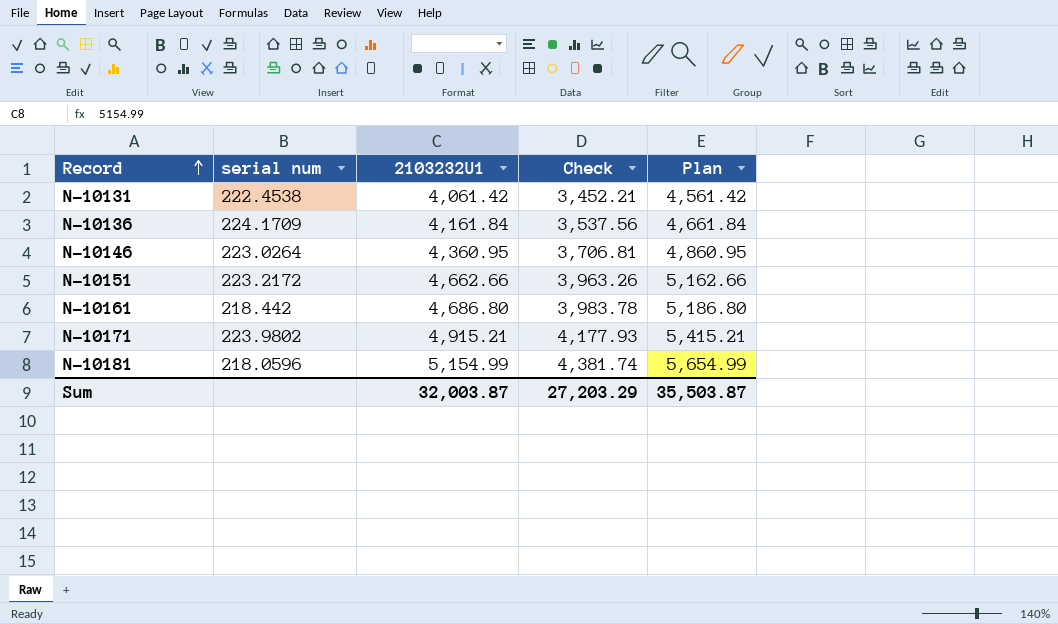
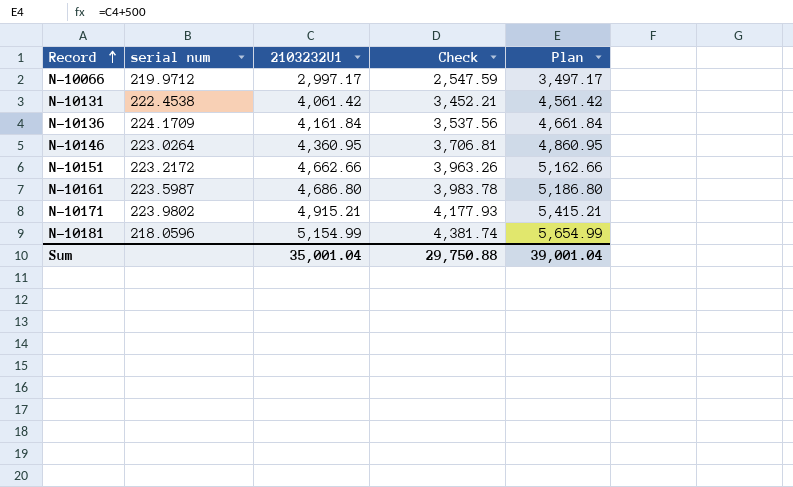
row N-10066: none -> 219.9712 | 2,997.17 | 2,547.59 | 3,497.17
N-10161 | serial num: 218.442 -> 223.5987
Sum | 2103232U1: 32,003.87 -> 35,001.04
Sum | Check: 27,203.29 -> 29,750.88
Sum | Plan: 35,503.87 -> 39,001.04

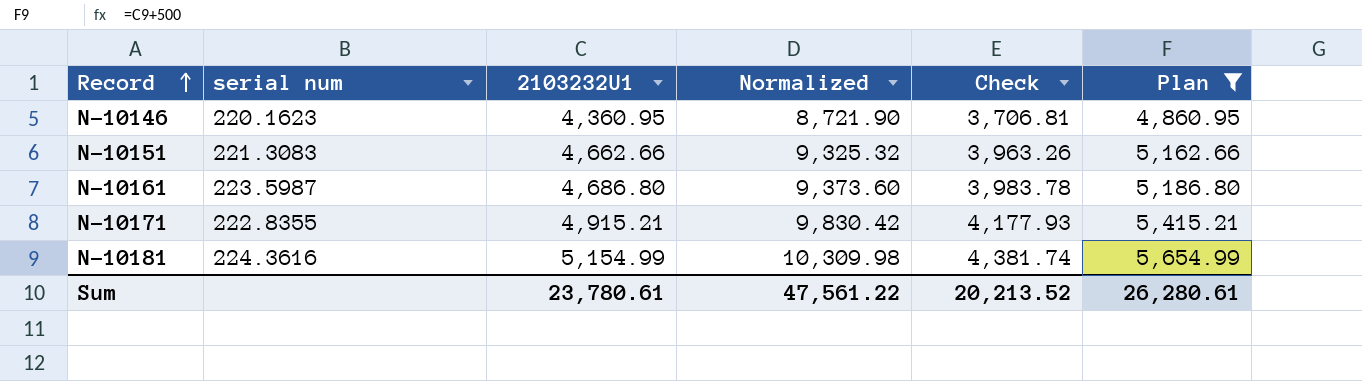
filter: none -> Plan >= 4,860.95
column Normalized | formula: none -> [2103232U1] * 2
N-10146 | serial num: 223.0264 -> 220.1623
N-10151 | serial num: 223.2172 -> 221.3083
N-10171 | serial num: 223.9802 -> 222.8355
N-10181 | serial num: 218.0596 -> 224.3616
Sum | 2103232U1: 35,001.04 -> 23,780.61
Sum | Check: 29,750.88 -> 20,213.52
Sum | Plan: 39,001.04 -> 26,280.61

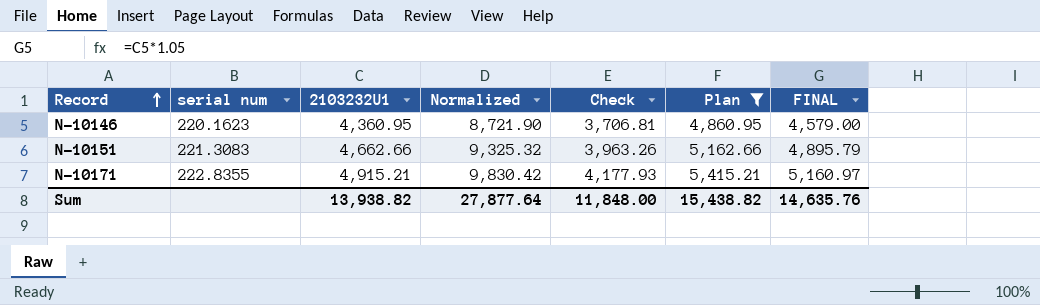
column FINAL | formula: none -> [2103232U1] * 1.05
row N-10161: 223.5987 | 4,686.80 | 9,373.60 | 3,983.78 | 5,186.80 -> none
row N-10181: 224.3616 | 5,154.99 | 10,309.98 | 4,381.74 | 5,654.99 -> none
Sum | 2103232U1: 23,780.61 -> 13,938.82
Sum | Normalized: 47,561.22 -> 27,877.64
Sum | Check: 20,213.52 -> 11,848.00
Sum | Plan: 26,280.61 -> 15,438.82

